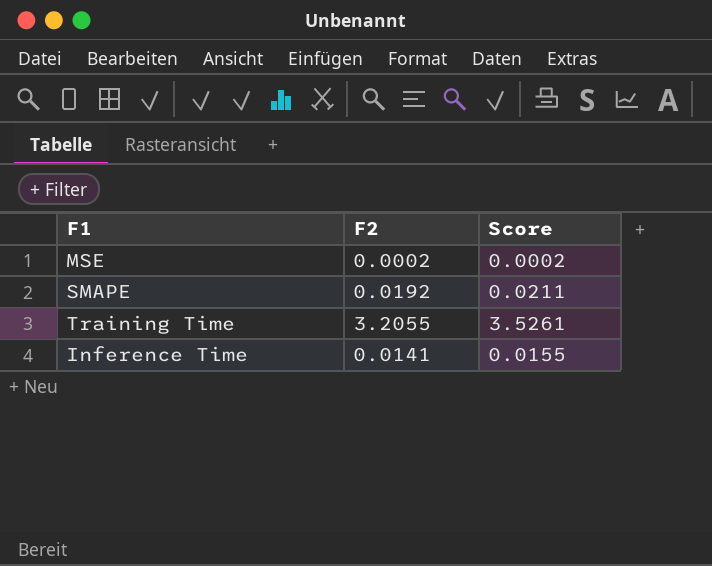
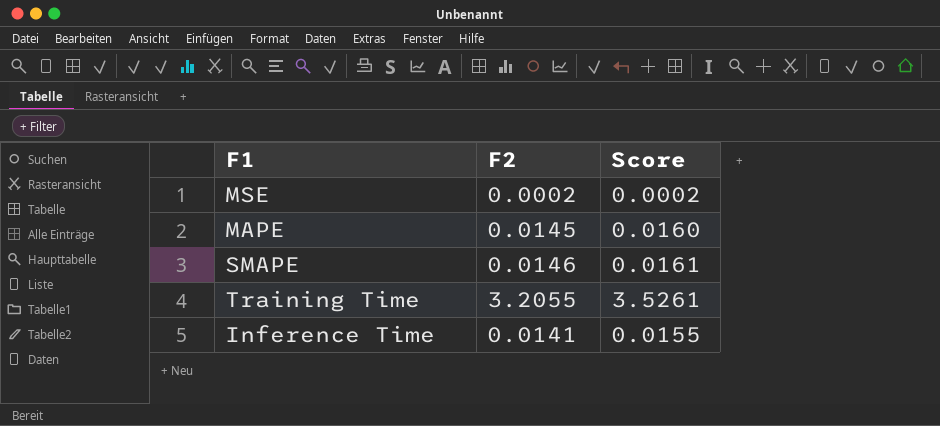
row MAPE: none -> 0.0145 | 0.0160
SMAPE | F2: 0.0192 -> 0.0146
SMAPE | Score: 0.0211 -> 0.0161

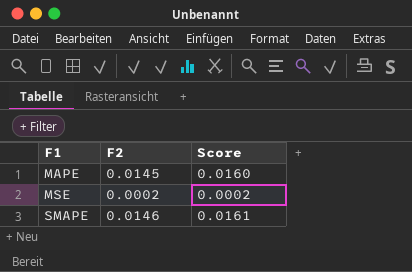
row order: none -> F1 ascending
row Training Time: 3.2055 | 3.5261 -> none
row Inference Time: 0.0141 | 0.0155 -> none

